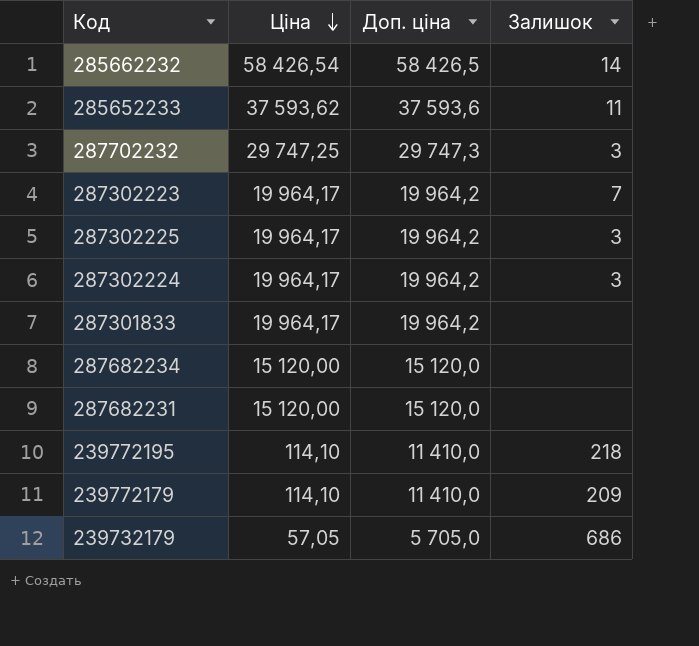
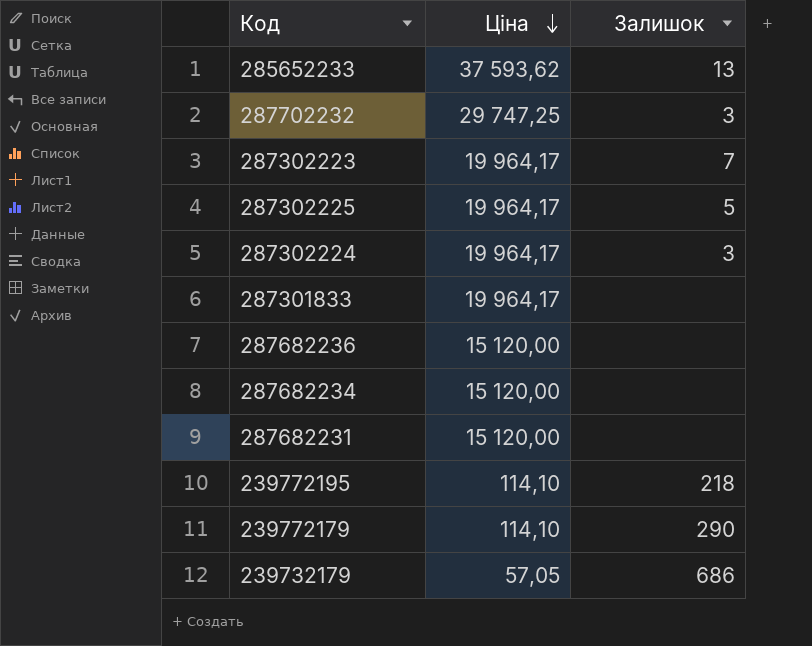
column Доп. ціна | position: 3 -> none
row 285662232: 58 426,54 | 58 426,5 | 14 -> none
285652233 | Залишок: 11 -> 13
287302225 | Залишок: 3 -> 5
row 287682236: none -> 15 120,00 | none
239772179 | Залишок: 209 -> 290

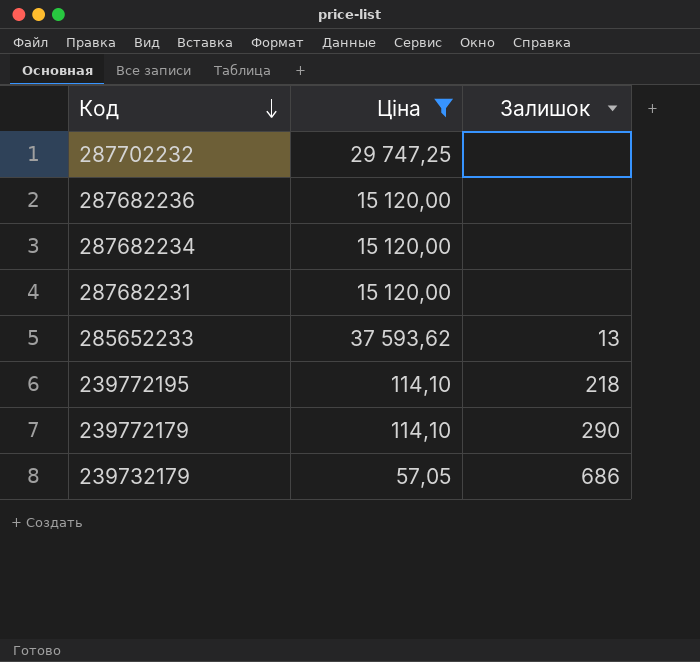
filter: none -> Ціна != 19 964,17
row order: Ціна descending -> Код descending
287702232 | Залишок: 3 -> none

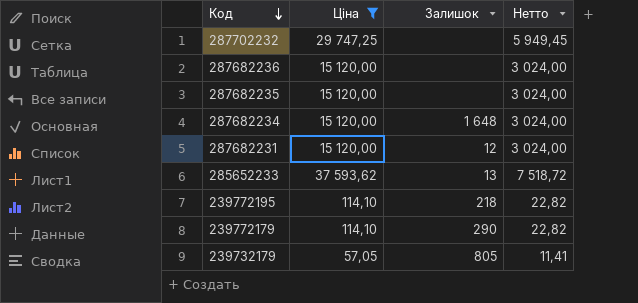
column Нетто | formula: none -> [Ціна] * 0,2
row 287682235: none -> 15 120,00 | none | 3 024,00
287682234 | Залишок: none -> 1 648
287682231 | Залишок: none -> 12
239732179 | Залишок: 686 -> 805

